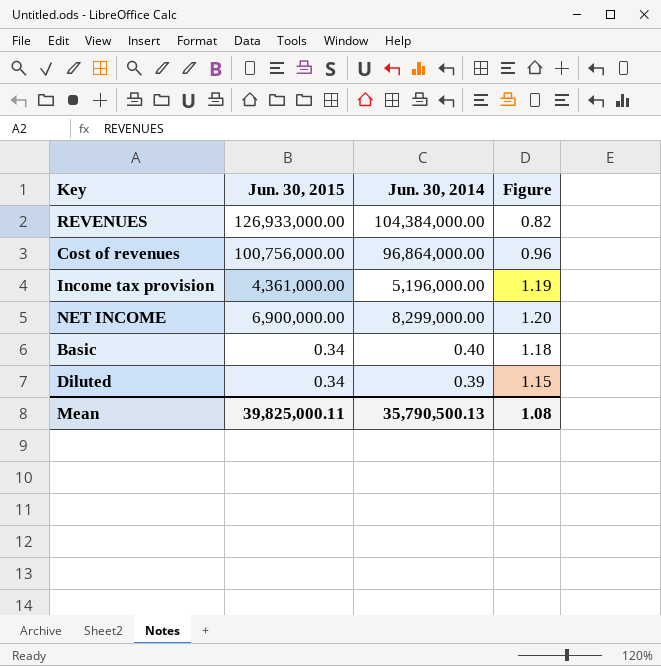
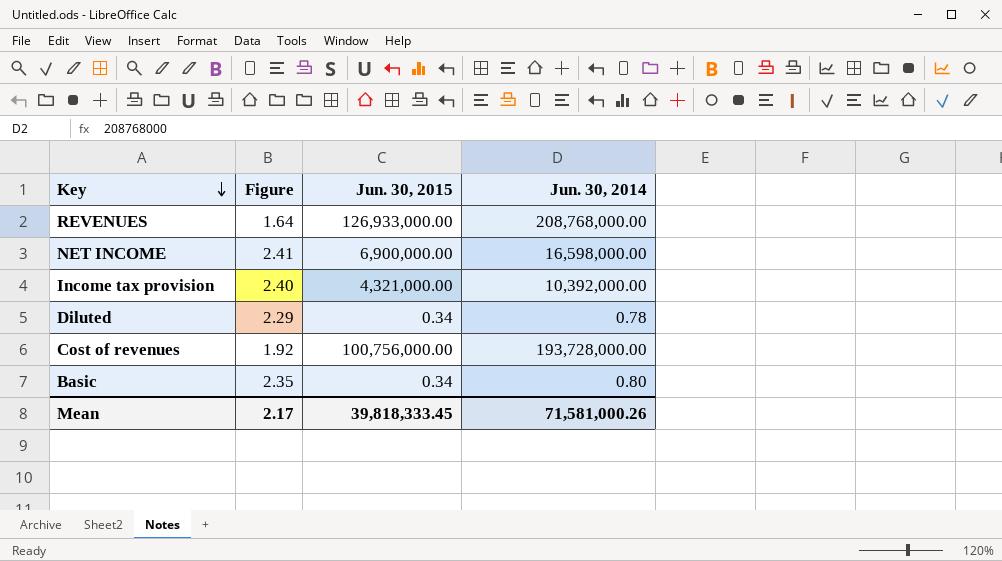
row order: none -> Key descending
column Figure | position: 4 -> 2
REVENUES | Figure: 0.82 -> 1.64
REVENUES | Jun. 30, 2014: 104,384,000.00 -> 208,768,000.00
NET INCOME | Figure: 1.20 -> 2.41
NET INCOME | Jun. 30, 2014: 8,299,000.00 -> 16,598,000.00
Income tax provision | Figure: 1.19 -> 2.40
Income tax provision | Jun. 30, 2015: 4,361,000.00 -> 4,321,000.00
Income tax provision | Jun. 30, 2014: 5,196,000.00 -> 10,392,000.00
Diluted | Figure: 1.15 -> 2.29
Diluted | Jun. 30, 2014: 0.39 -> 0.78
Cost of revenues | Figure: 0.96 -> 1.92
Cost of revenues | Jun. 30, 2014: 96,864,000.00 -> 193,728,000.00
Basic | Figure: 1.18 -> 2.35
Basic | Jun. 30, 2014: 0.40 -> 0.80
Mean | Figure: 1.08 -> 2.17
Mean | Jun. 30, 2015: 39,825,000.11 -> 39,818,333.45
Mean | Jun. 30, 2014: 35,790,500.13 -> 71,581,000.26

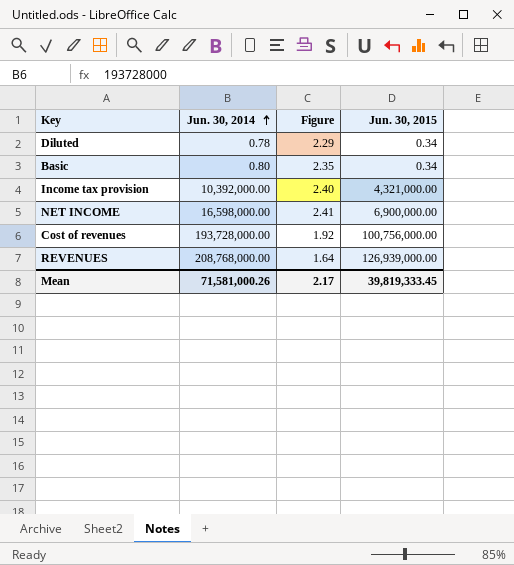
row order: Key descending -> Jun. 30, 2014 ascending
column Jun. 30, 2014 | position: 4 -> 2
REVENUES | Jun. 30, 2015: 126,933,000.00 -> 126,939,000.00
Mean | Jun. 30, 2015: 39,818,333.45 -> 39,819,333.45

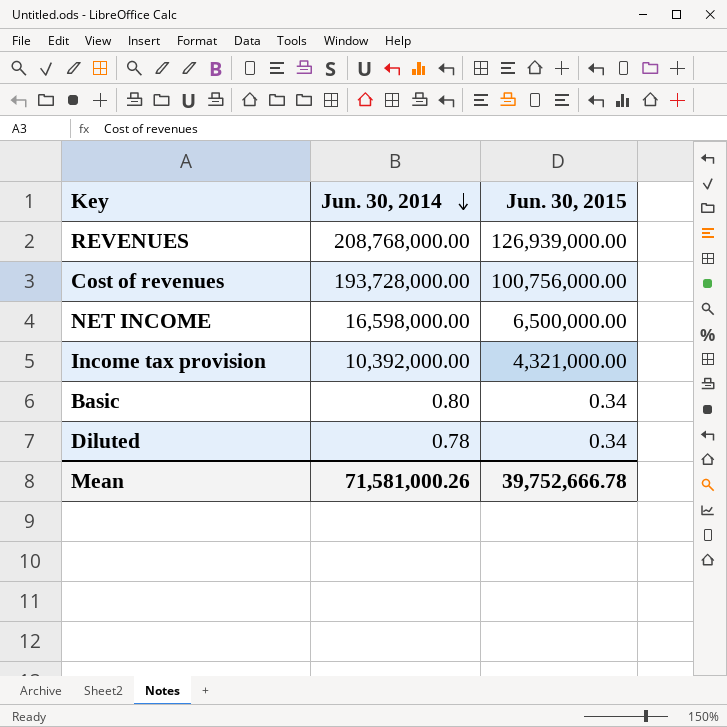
row order: Jun. 30, 2014 ascending -> Jun. 30, 2014 descending
column Figure | formula: [Jun. 30, 2014] / [Jun. 30, 2015] -> none
NET INCOME | Jun. 30, 2015: 6,900,000.00 -> 6,500,000.00
Mean | Jun. 30, 2015: 39,819,333.45 -> 39,752,666.78

